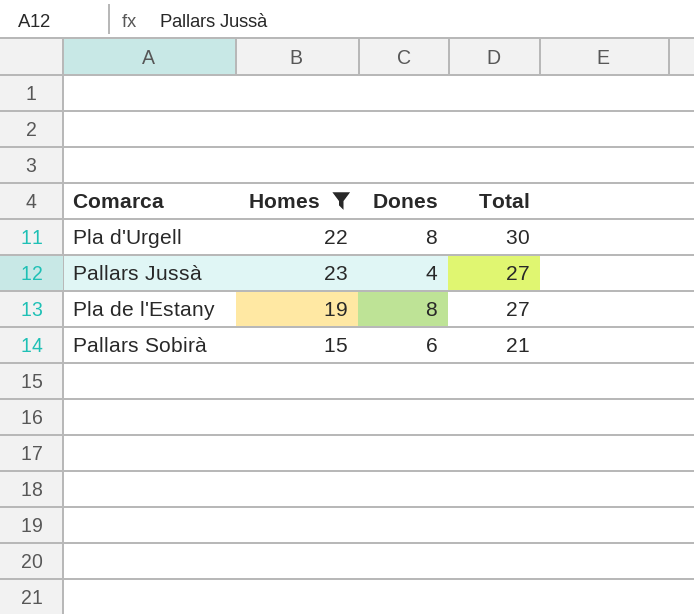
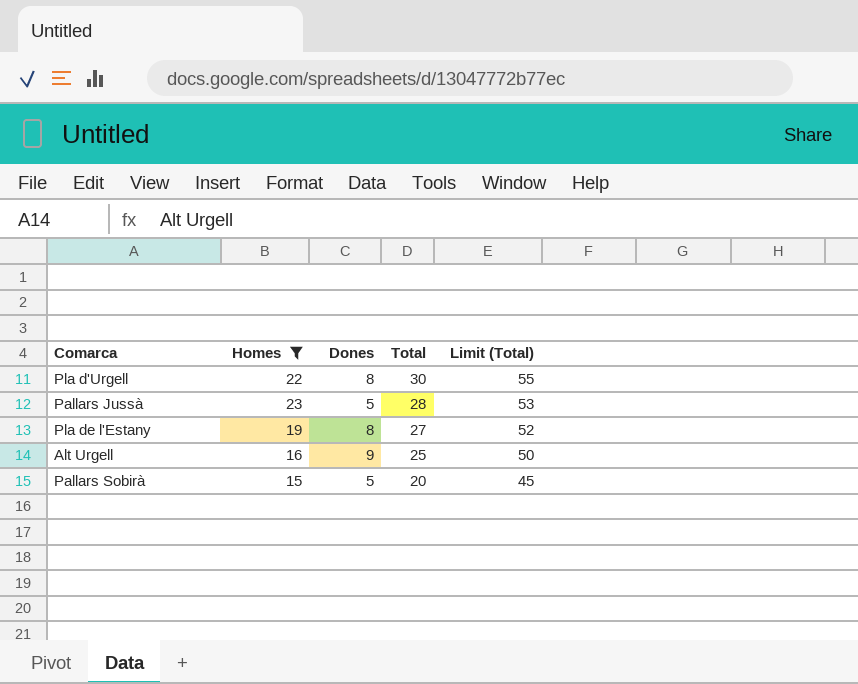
column Limit (Total) | formula: none -> [Total] + 25
Pallars Jussà | Dones: 4 -> 5
Pallars Jussà | Total: 27 -> 28
row Alt Urgell: none -> 16 | 9 | 25 | 50
Pallars Sobirà | Dones: 6 -> 5
Pallars Sobirà | Total: 21 -> 20

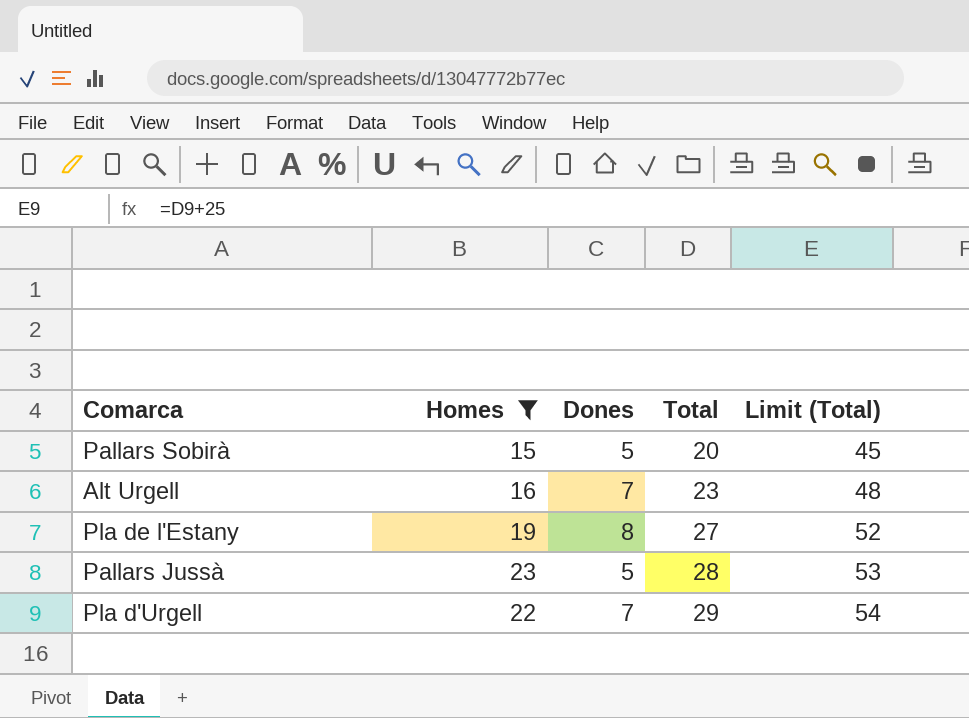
row order: Total descending -> Total ascending
Alt Urgell | Dones: 9 -> 7
Alt Urgell | Total: 25 -> 23
Alt Urgell | Limit (Total): 50 -> 48
Pla d'Urgell | Dones: 8 -> 7
Pla d'Urgell | Total: 30 -> 29
Pla d'Urgell | Limit (Total): 55 -> 54

